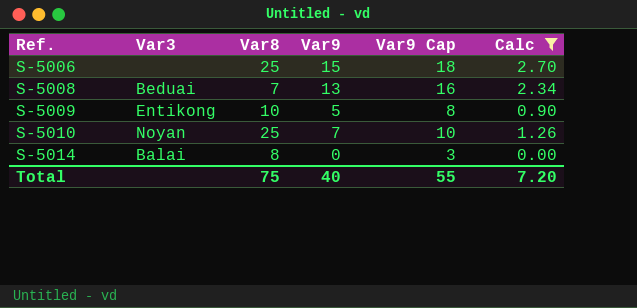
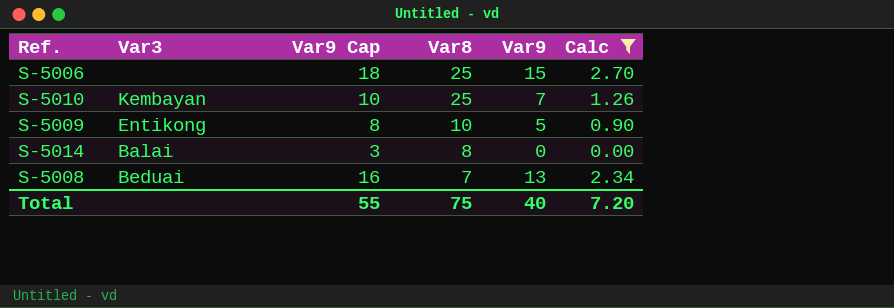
row order: Ref. ascending -> Var8 descending
column Var9 Cap | position: 5 -> 3
S-5010 | Var3: Noyan -> Kembayan

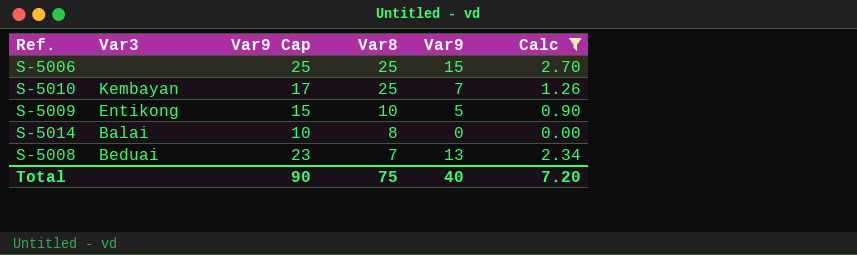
column Var9 Cap | formula: [Var9] + 3 -> [Var9] + 10
Total | Var9 Cap: 55 -> 90

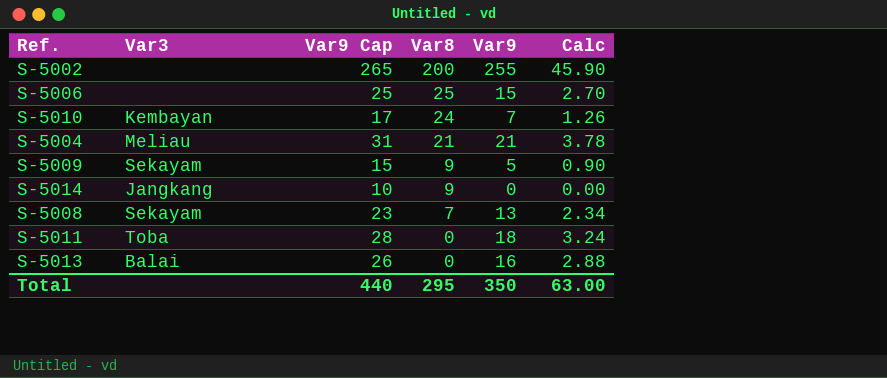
filter: Calc <= 2.70 -> none
S-5010 | Var8: 25 -> 24
S-5009 | Var3: Entikong -> Sekayam
S-5009 | Var8: 10 -> 9
S-5014 | Var3: Balai -> Jangkang
S-5014 | Var8: 8 -> 9
S-5008 | Var3: Beduai -> Sekayam
Total | Var9 Cap: 90 -> 440
Total | Var8: 75 -> 295
Total | Var9: 40 -> 350
Total | Calc: 7.20 -> 63.00

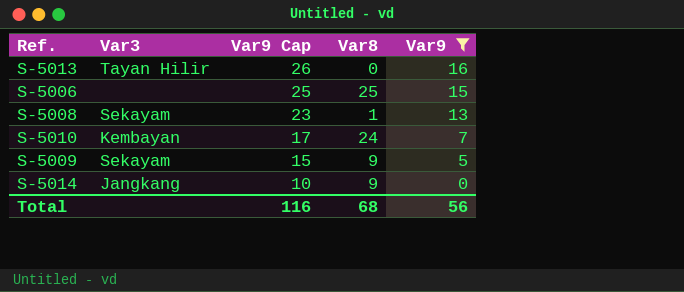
filter: none -> Var9 <= 16
row order: Var8 descending -> Var9 Cap descending
column Calc | formula: [Var9] * 0.18 -> none
S-5013 | Var3: Balai -> Tayan Hilir
S-5008 | Var8: 7 -> 1
Total | Var9 Cap: 440 -> 116
Total | Var8: 295 -> 68
Total | Var9: 350 -> 56

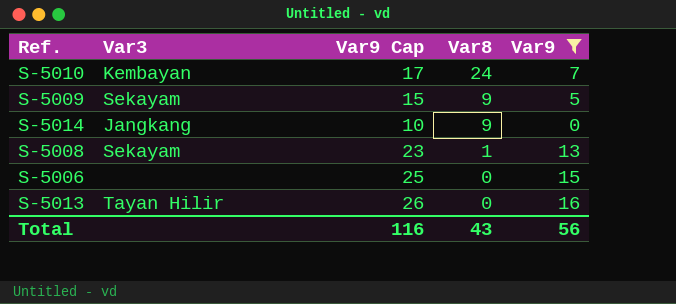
row order: Var9 Cap descending -> Var8 descending
S-5006 | Var8: 25 -> 0
Total | Var8: 68 -> 43

